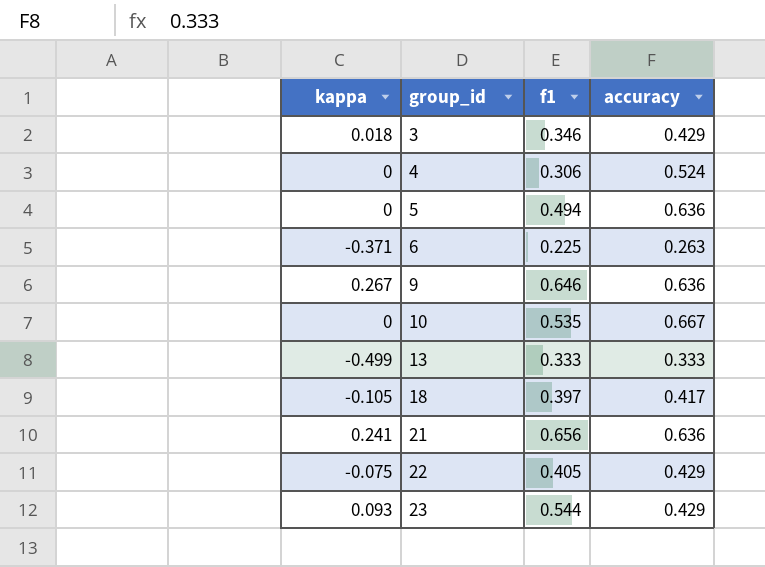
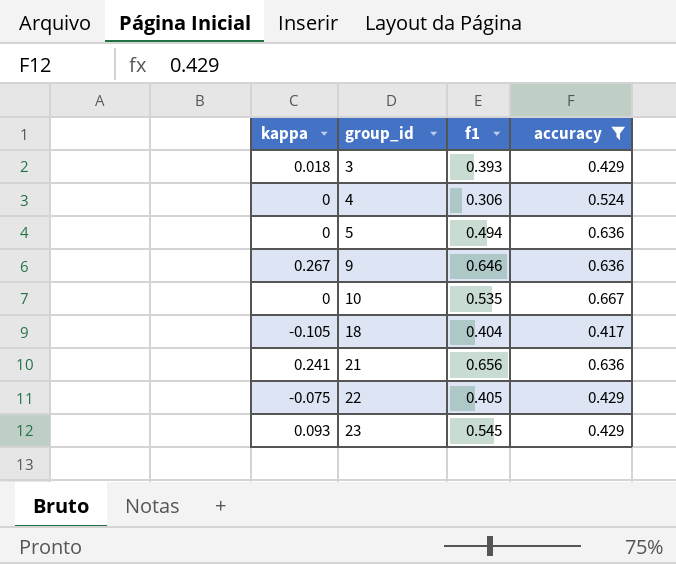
filter: none -> accuracy >= 0.417
3 | f1: 0.346 -> 0.393
18 | f1: 0.397 -> 0.404
23 | f1: 0.544 -> 0.545

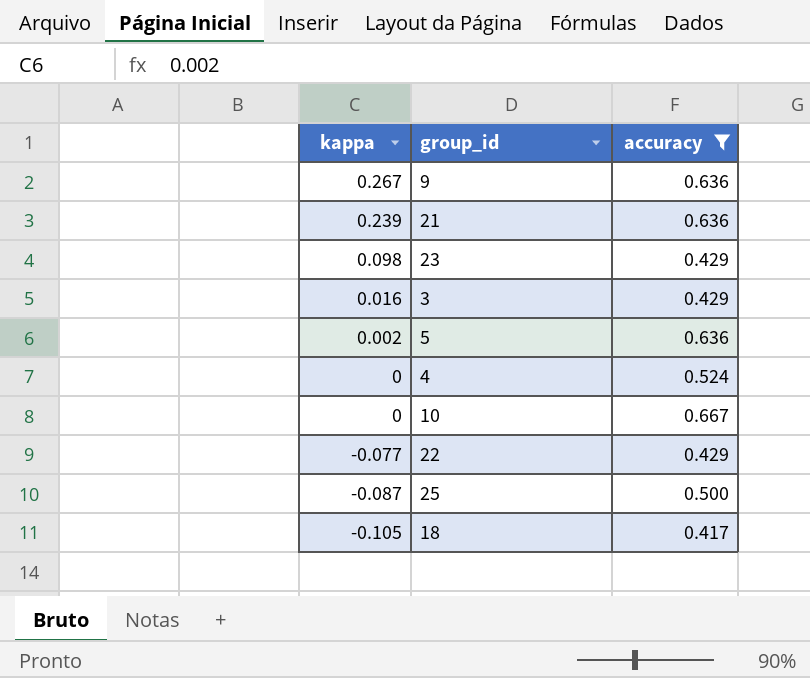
row order: group_id ascending -> kappa descending
column f1 | position: 3 -> none
21 | kappa: 0.241 -> 0.239
23 | kappa: 0.093 -> 0.098
3 | kappa: 0.018 -> 0.016
5 | kappa: 0 -> 0.002
22 | kappa: -0.075 -> -0.077
row 25: none -> -0.087 | 0.500

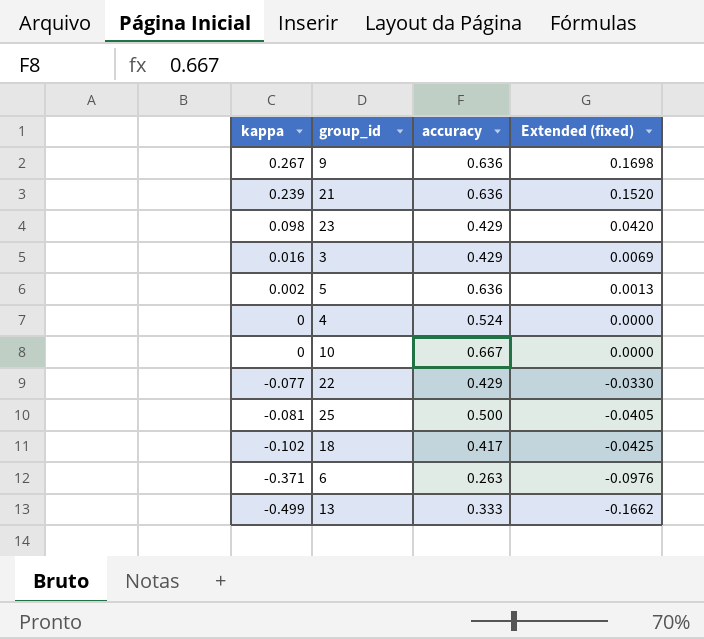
filter: accuracy >= 0.417 -> none
column Extended (fixed) | formula: none -> [kappa] * [accuracy]
25 | kappa: -0.087 -> -0.081
18 | kappa: -0.105 -> -0.102

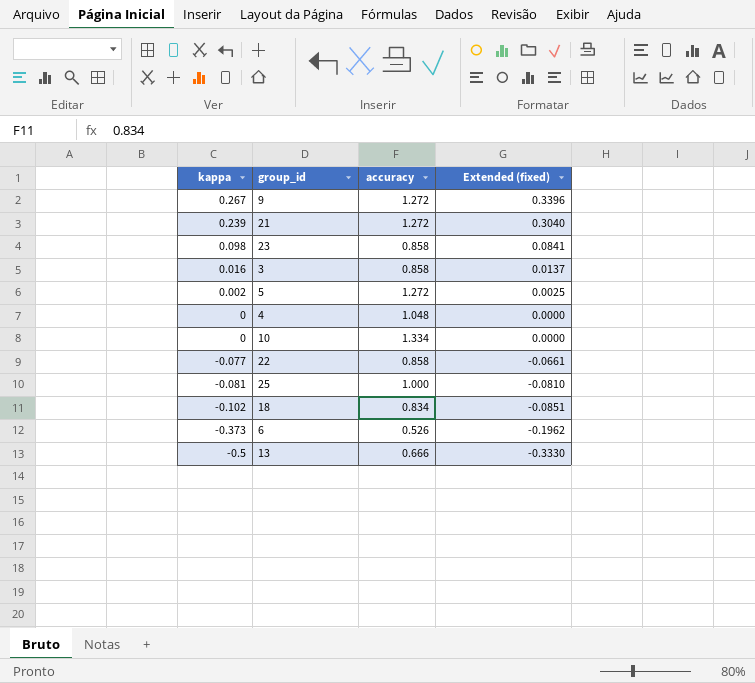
9 | accuracy: 0.636 -> 1.272
9 | Extended (fixed): 0.1698 -> 0.3396
21 | accuracy: 0.636 -> 1.272
21 | Extended (fixed): 0.1520 -> 0.3040
23 | accuracy: 0.429 -> 0.858
23 | Extended (fixed): 0.0420 -> 0.0841
3 | accuracy: 0.429 -> 0.858
3 | Extended (fixed): 0.0069 -> 0.0137
5 | accuracy: 0.636 -> 1.272
5 | Extended (fixed): 0.0013 -> 0.0025
4 | accuracy: 0.524 -> 1.048
10 | accuracy: 0.667 -> 1.334
22 | accuracy: 0.429 -> 0.858
22 | Extended (fixed): -0.0330 -> -0.0661
25 | accuracy: 0.500 -> 1.000
25 | Extended (fixed): -0.0405 -> -0.0810
18 | accuracy: 0.417 -> 0.834
18 | Extended (fixed): -0.0425 -> -0.0851
6 | kappa: -0.371 -> -0.373
6 | accuracy: 0.263 -> 0.526
6 | Extended (fixed): -0.0976 -> -0.1962
13 | kappa: -0.499 -> -0.5
13 | accuracy: 0.333 -> 0.666
13 | Extended (fixed): -0.1662 -> -0.3330

